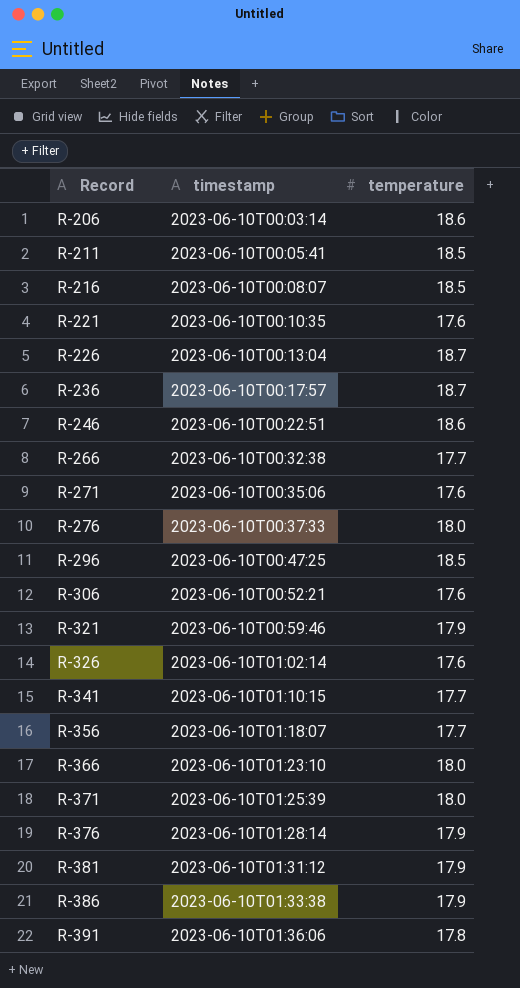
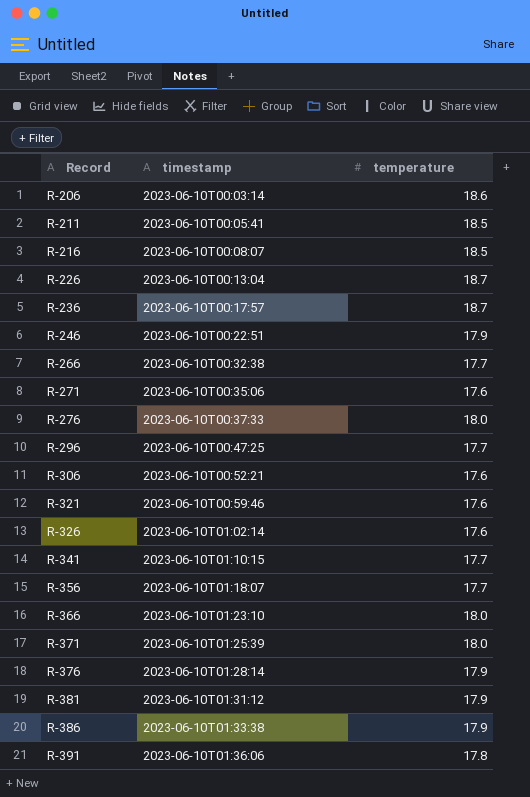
row R-221: 2023-06-10T00:10:35 | 17.6 -> none
R-246 | temperature: 18.6 -> 17.9
R-296 | temperature: 18.5 -> 17.7
R-321 | temperature: 17.9 -> 17.6

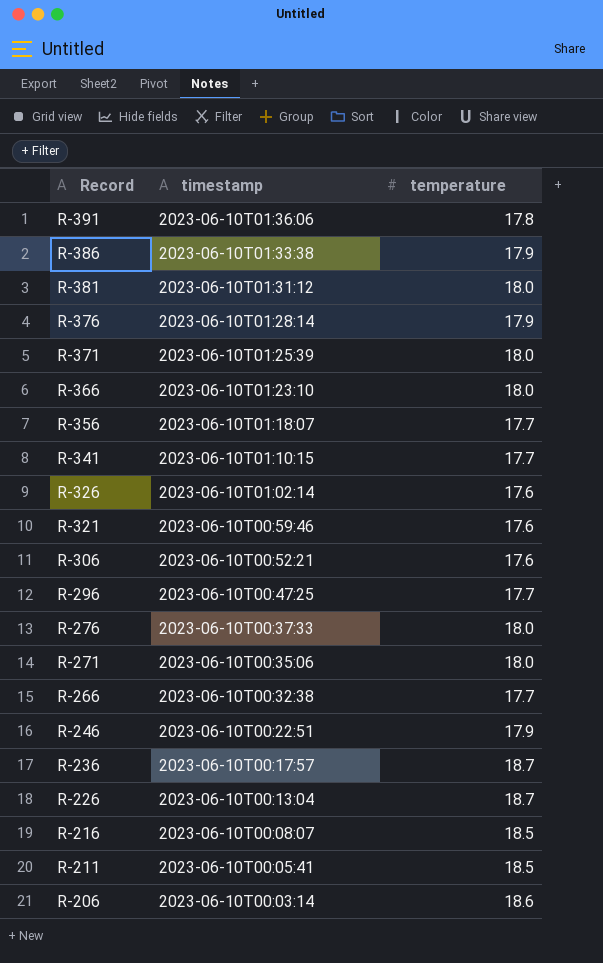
row order: Record ascending -> Record descending
R-381 | temperature: 17.9 -> 18.0
R-271 | temperature: 17.6 -> 18.0

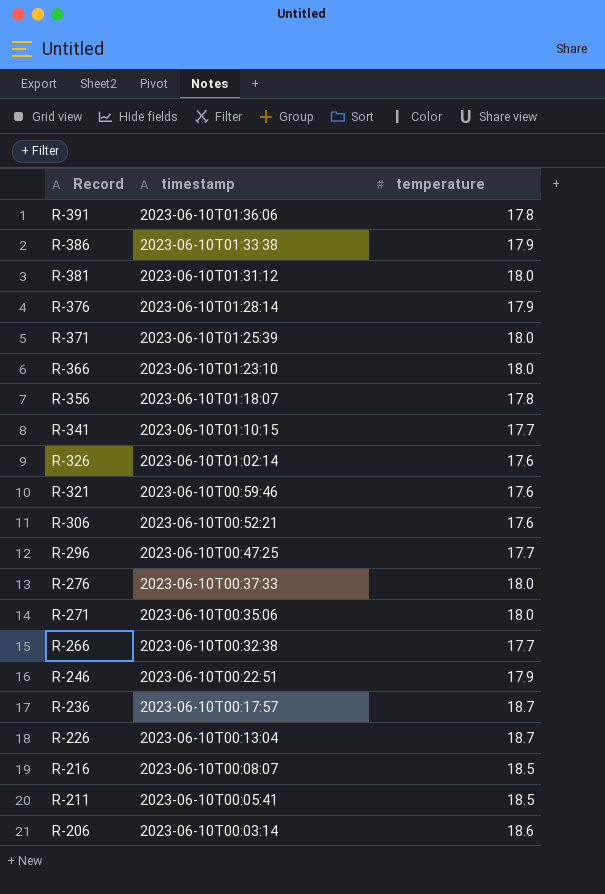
R-356 | temperature: 17.7 -> 17.8

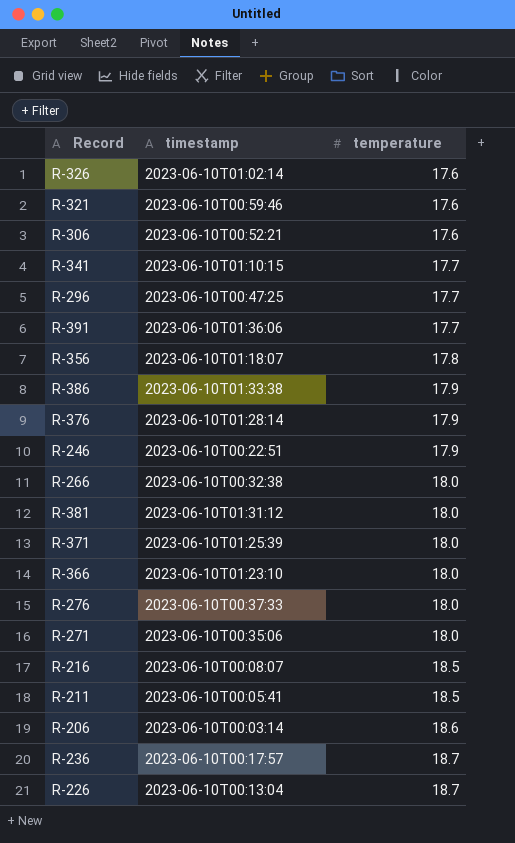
row order: Record descending -> temperature ascending
R-391 | temperature: 17.8 -> 17.7
R-266 | temperature: 17.7 -> 18.0

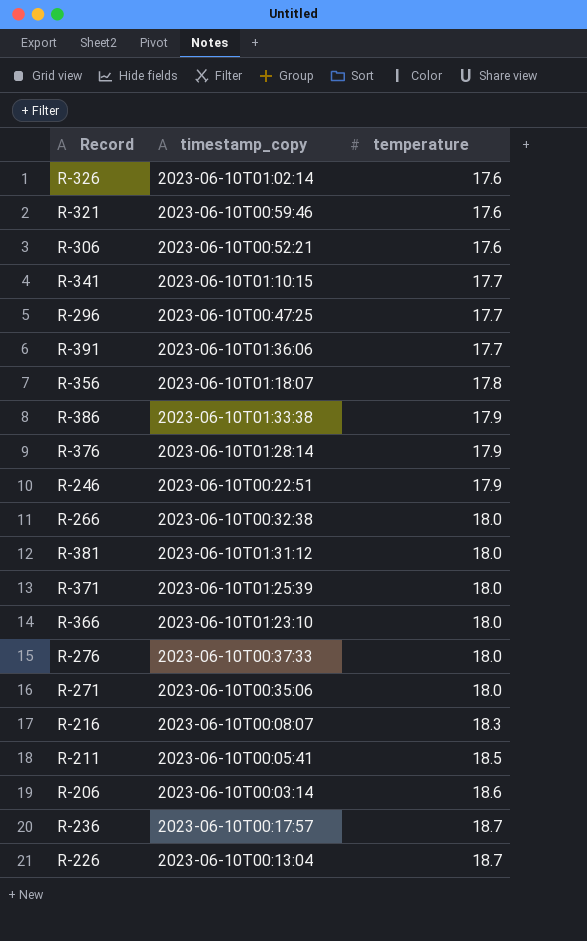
column name: timestamp -> timestamp_copy
R-216 | temperature: 18.5 -> 18.3

